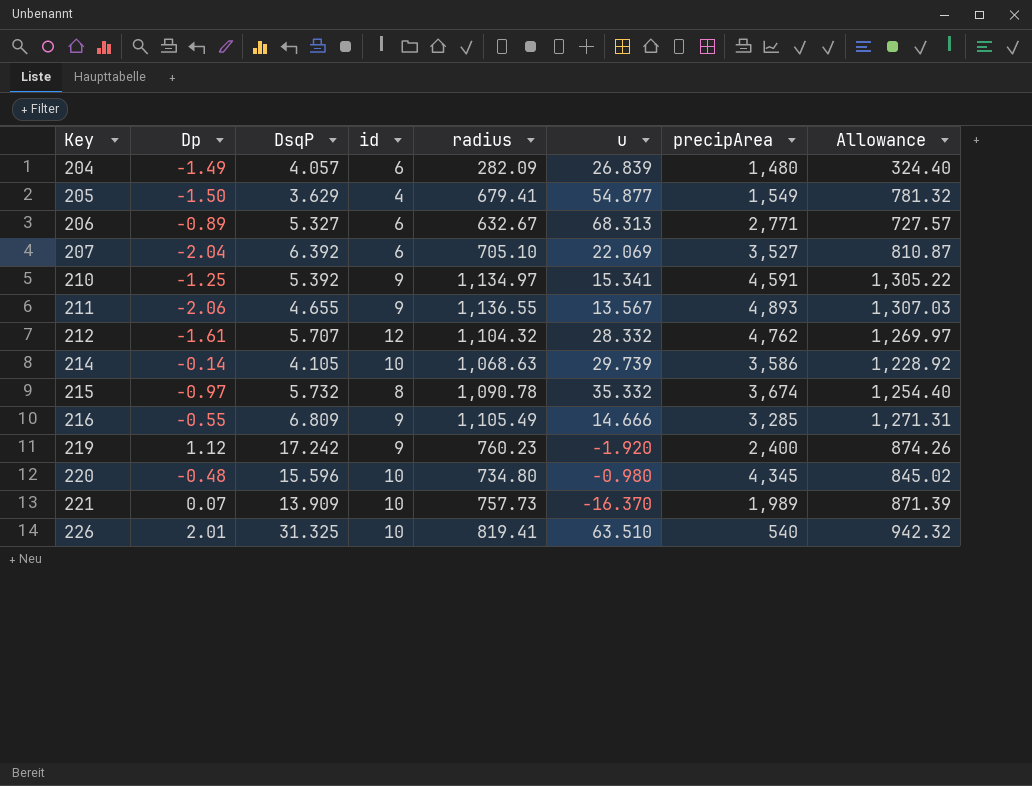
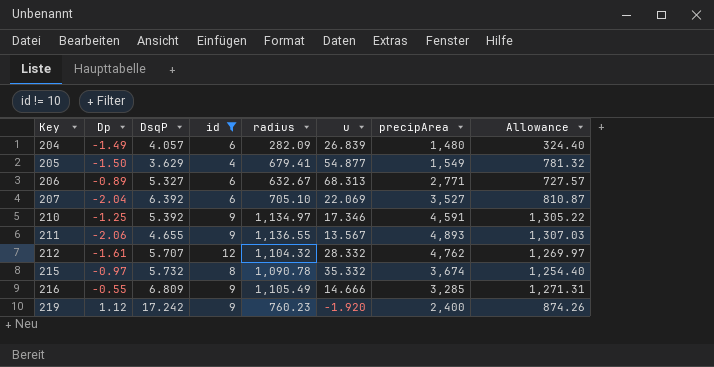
filter: none -> id != 10
210 | u: 15.341 -> 17.346

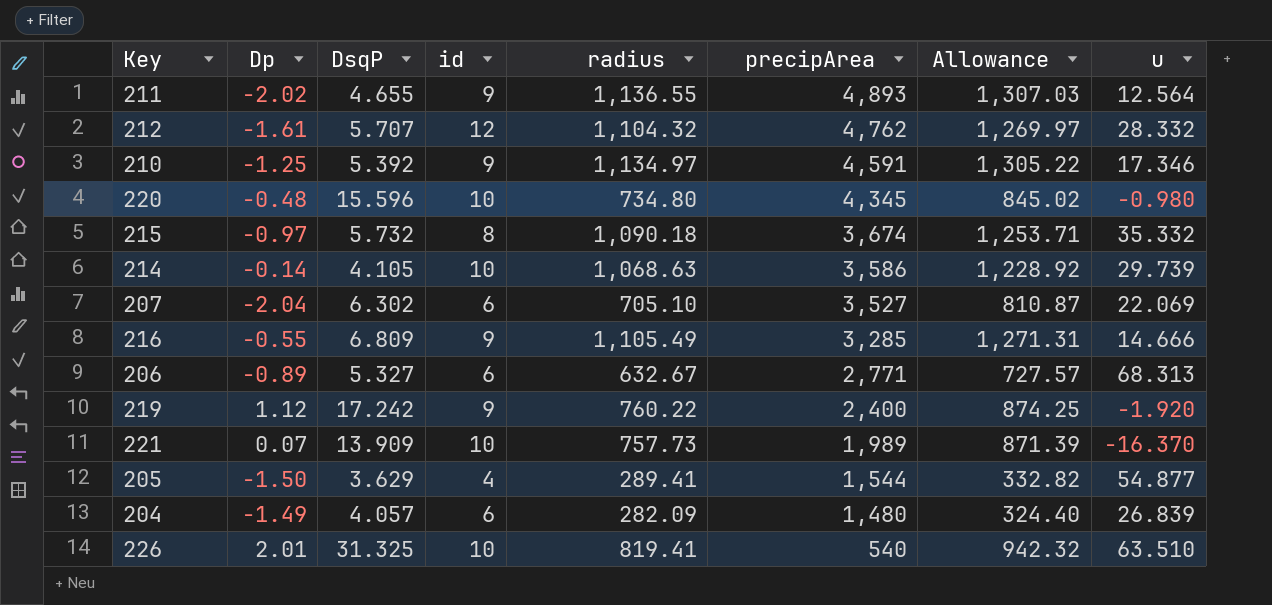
filter: id != 10 -> none
row order: Key ascending -> precipArea descending
column u | position: 6 -> 8
211 | Dp: -2.06 -> -2.02
211 | u: 13.567 -> 12.564
215 | radius: 1,090.78 -> 1,090.18
215 | Allowance: 1,254.40 -> 1,253.71
207 | DsqP: 6.392 -> 6.302
219 | radius: 760.23 -> 760.22
219 | Allowance: 874.26 -> 874.25
205 | radius: 679.41 -> 289.41
205 | precipArea: 1,549 -> 1,544
205 | Allowance: 781.32 -> 332.82

